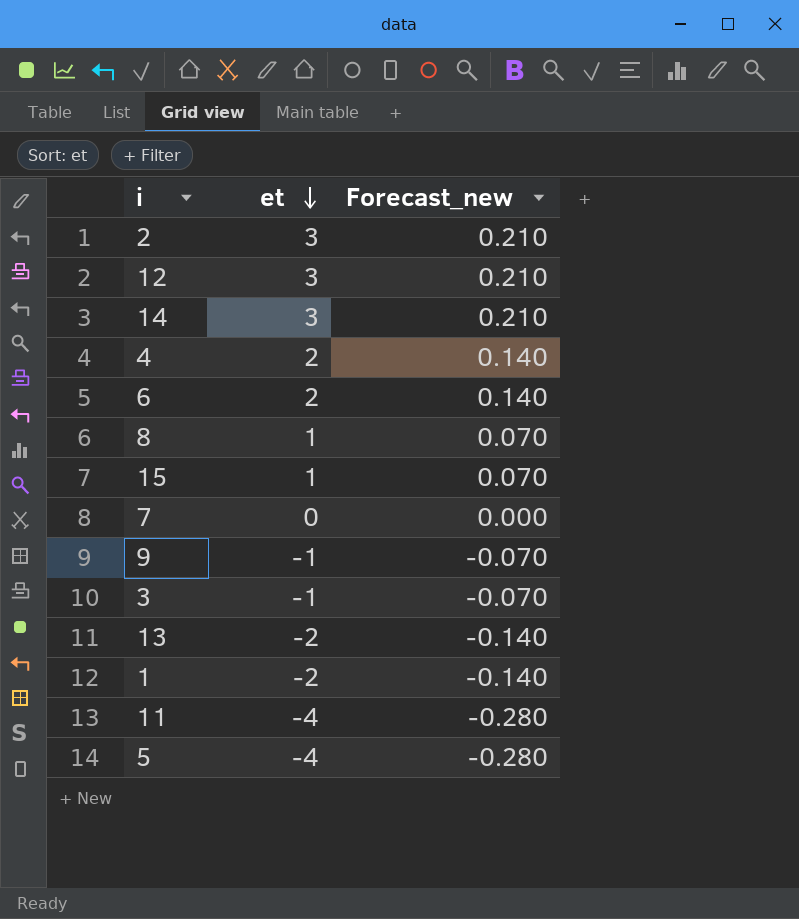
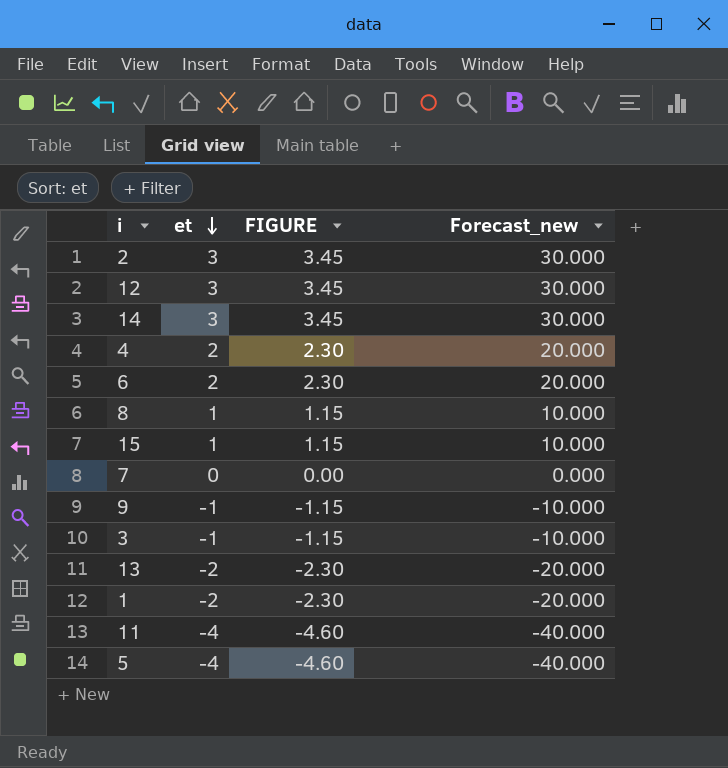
column FIGURE | formula: none -> [et] * 1.15
column Forecast_new | formula: [et] * 0.07 -> [et] * 10

